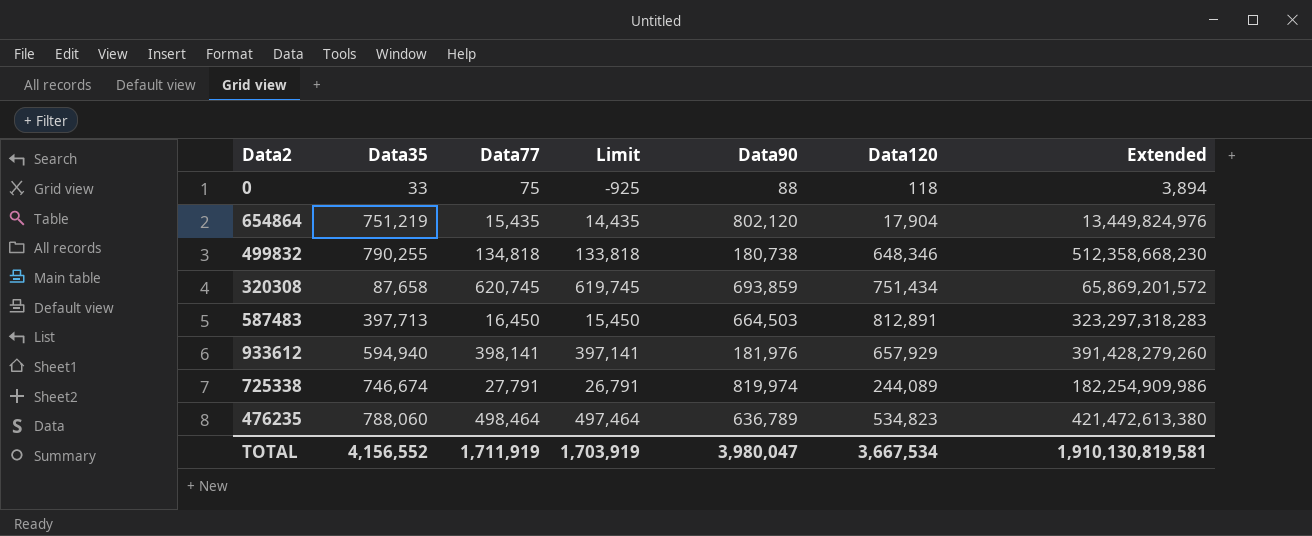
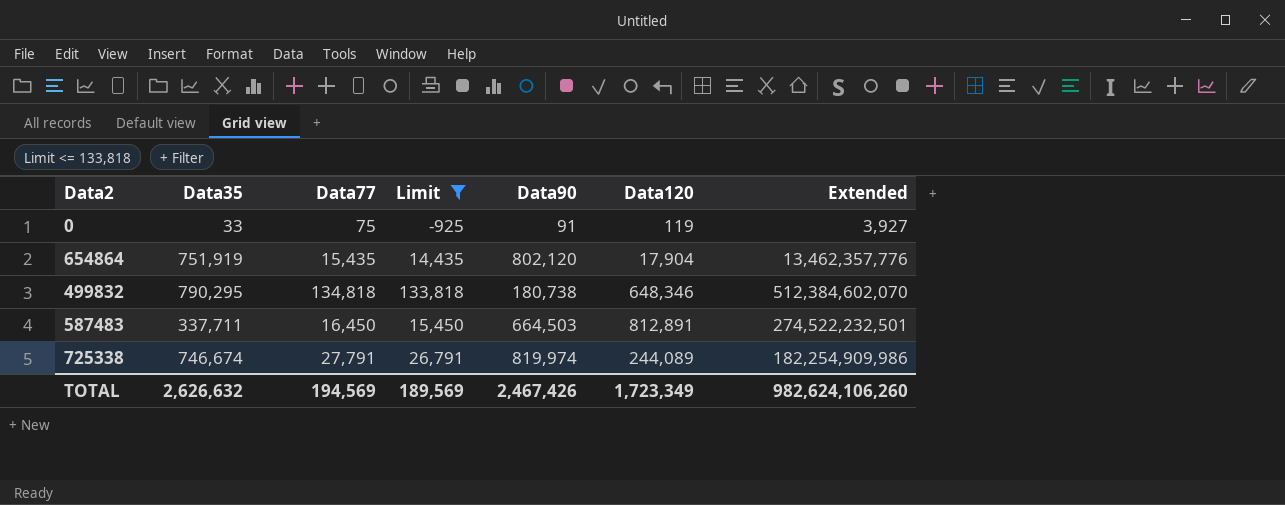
filter: none -> Limit <= 133,818
0 | Data90: 88 -> 91
0 | Data120: 118 -> 119
0 | Extended: 3,894 -> 3,927
654864 | Data35: 751,219 -> 751,919
654864 | Extended: 13,449,824,976 -> 13,462,357,776
499832 | Data35: 790,255 -> 790,295
499832 | Extended: 512,358,668,230 -> 512,384,602,070
587483 | Data35: 397,713 -> 337,711
587483 | Extended: 323,297,318,283 -> 274,522,232,501
TOTAL | Data35: 4,156,552 -> 2,626,632
TOTAL | Data77: 1,711,919 -> 194,569
TOTAL | Limit: 1,703,919 -> 189,569
TOTAL | Data90: 3,980,047 -> 2,467,426
TOTAL | Data120: 3,667,534 -> 1,723,349
TOTAL | Extended: 1,910,130,819,581 -> 982,624,106,260

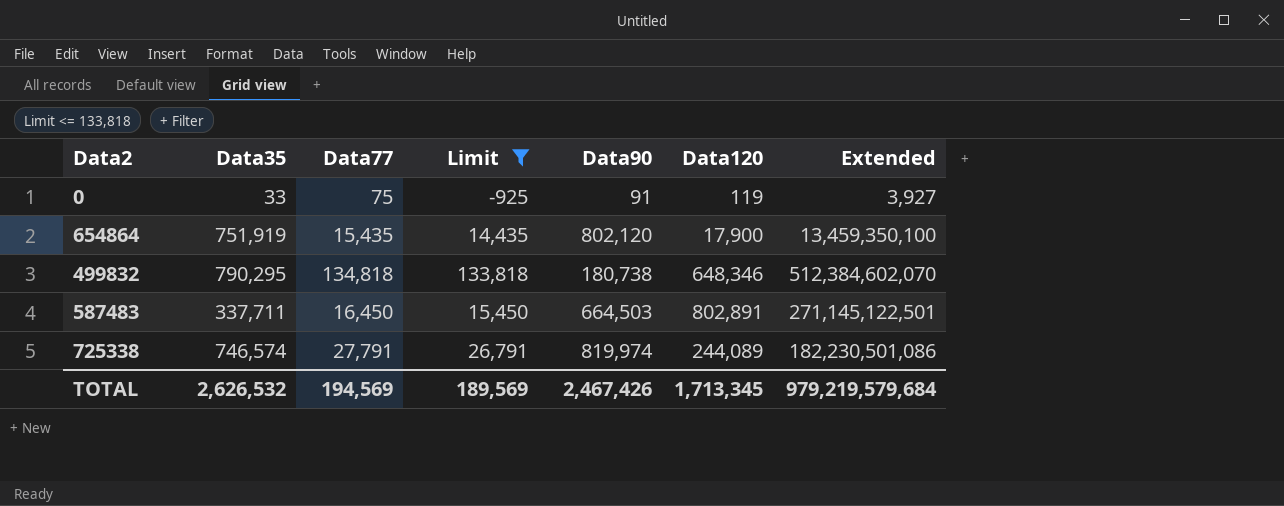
654864 | Data120: 17,904 -> 17,900
654864 | Extended: 13,462,357,776 -> 13,459,350,100
587483 | Data120: 812,891 -> 802,891
587483 | Extended: 274,522,232,501 -> 271,145,122,501
725338 | Data35: 746,674 -> 746,574
725338 | Extended: 182,254,909,986 -> 182,230,501,086
TOTAL | Data35: 2,626,632 -> 2,626,532
TOTAL | Data120: 1,723,349 -> 1,713,345
TOTAL | Extended: 982,624,106,260 -> 979,219,579,684

